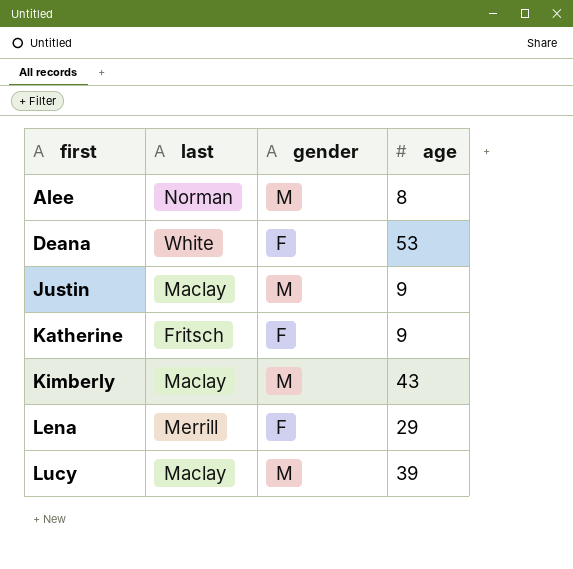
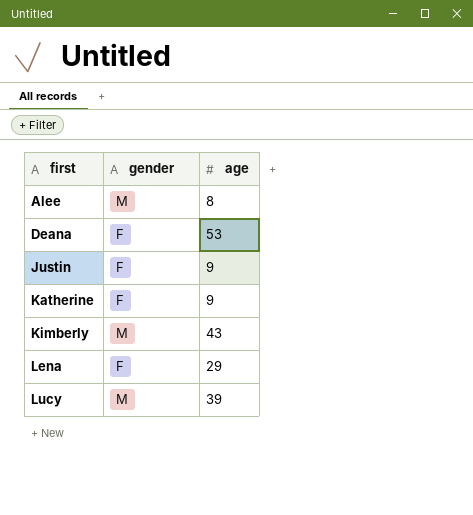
column last | position: 2 -> none
Justin | gender: M -> F

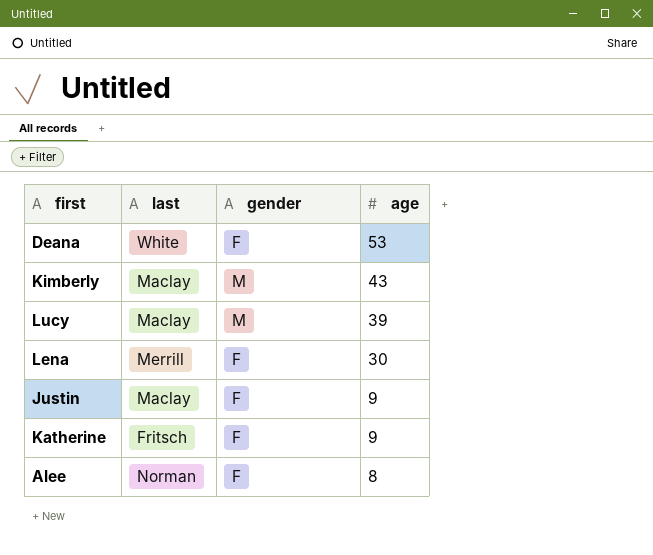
row order: first ascending -> age descending
column last | position: none -> 2
Lena | age: 29 -> 30
Alee | gender: M -> F

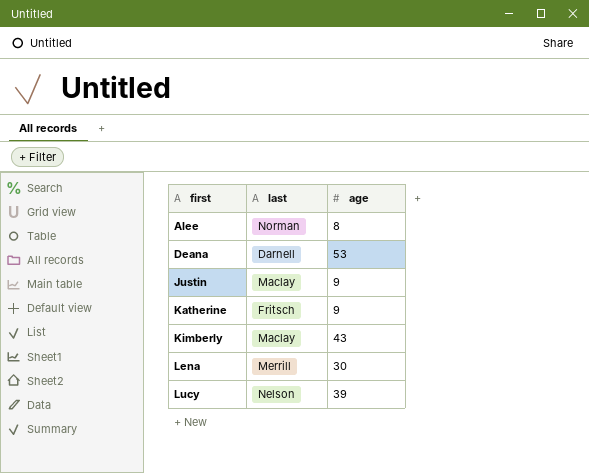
row order: age descending -> first ascending
column gender | position: 3 -> none
Deana | last: White -> Darnell
Lucy | last: Maclay -> Nelson

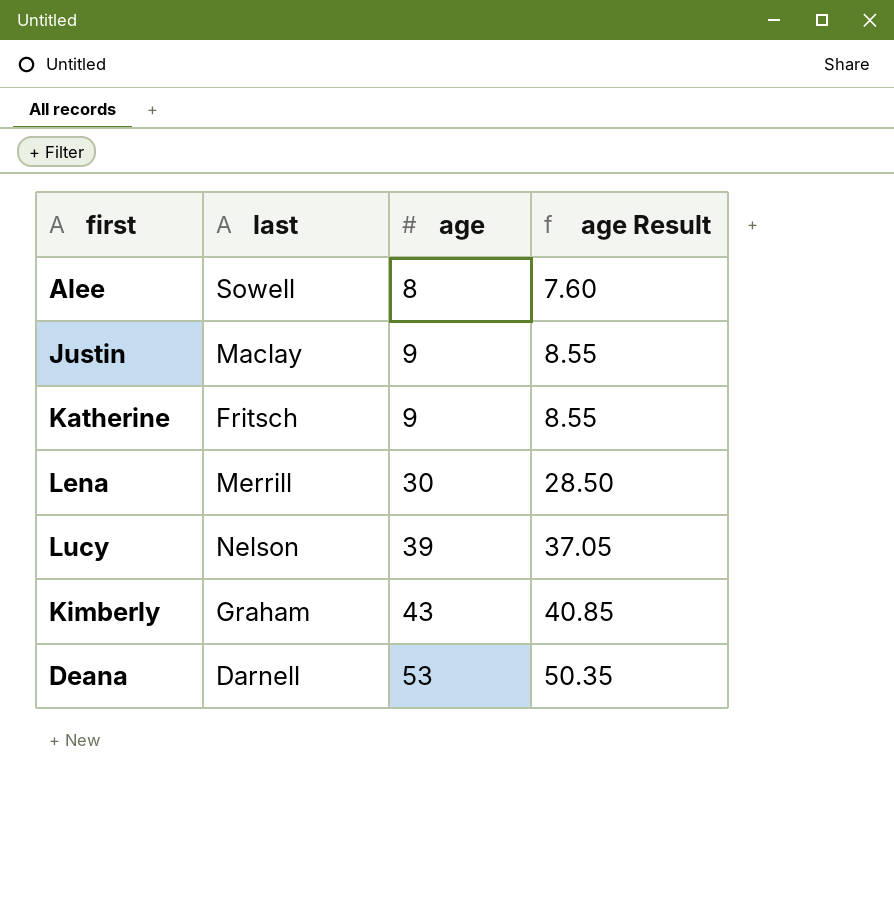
row order: first ascending -> age ascending
column age Result | formula: none -> [age] * 0.95
Alee | last: Norman -> Sowell
Kimberly | last: Maclay -> Graham

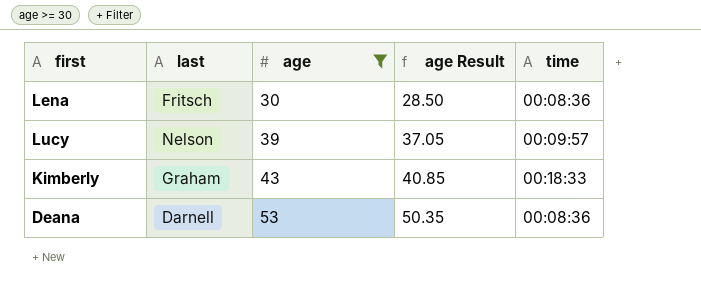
filter: none -> age >= 30
column time | position: none -> 5
Lena | last: Merrill -> Fritsch

